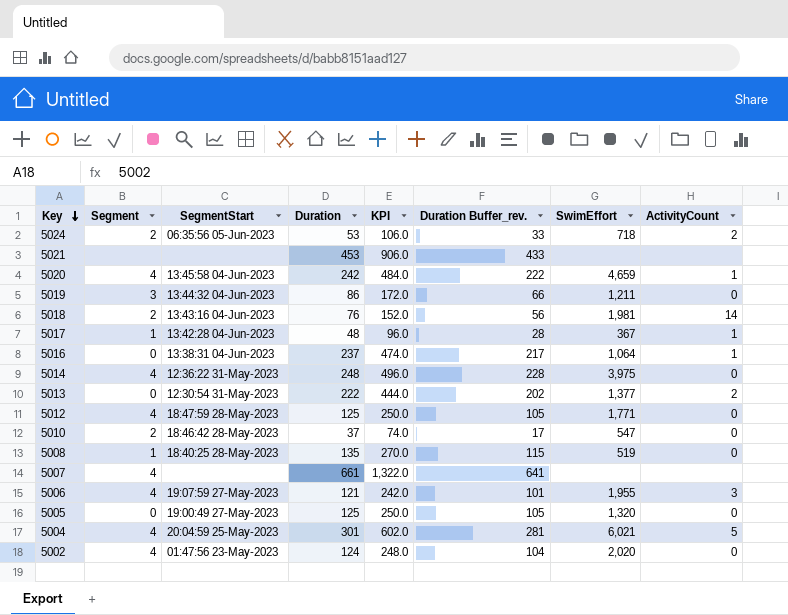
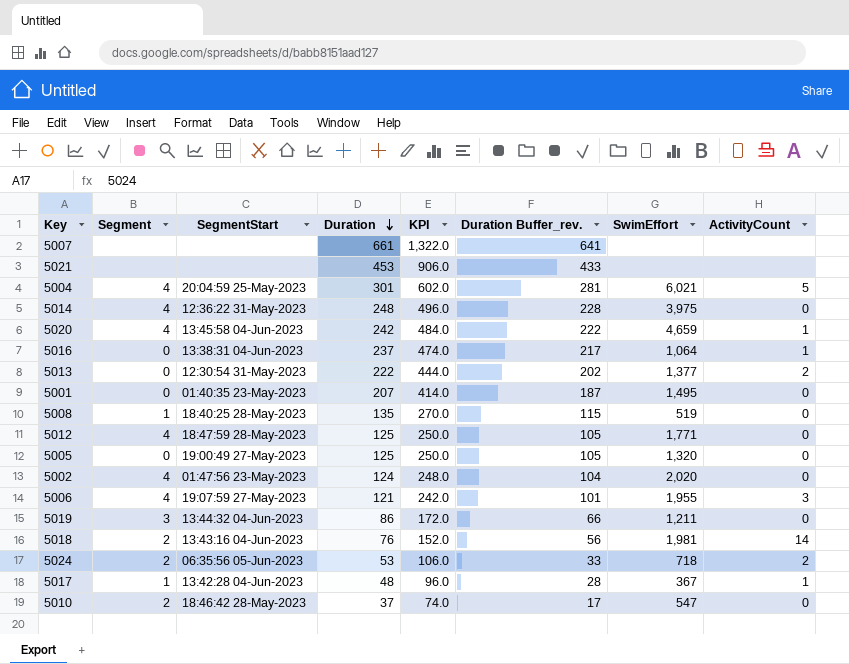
row order: Key descending -> Duration descending
5007 | Segment: 4 -> none
row 5001: none -> 0 | 01:40:35 23-May-2023 | 207 | 414.0 | 187 | 1,495 | 0

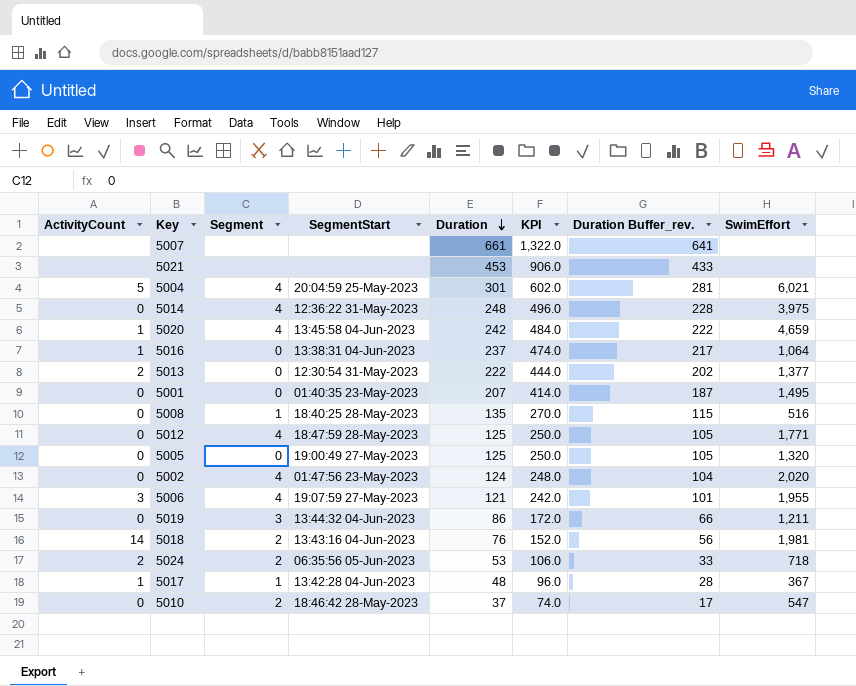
column ActivityCount | position: 8 -> 1
5008 | SwimEffort: 519 -> 516

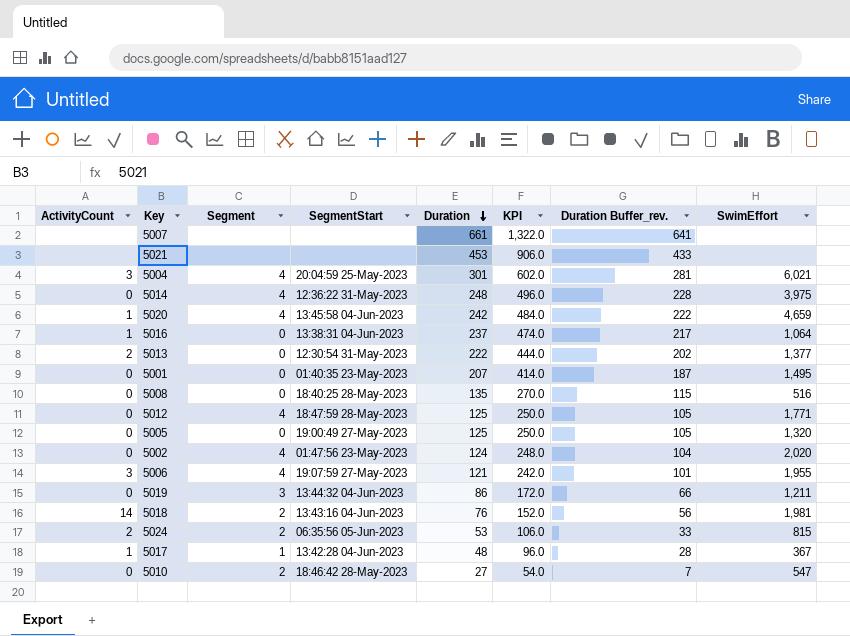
5004 | ActivityCount: 5 -> 3
5008 | Segment: 1 -> 0
5024 | SwimEffort: 718 -> 815
5010 | Duration: 37 -> 27
5010 | KPI: 74.0 -> 54.0
5010 | Duration Buffer_rev.: 17 -> 7

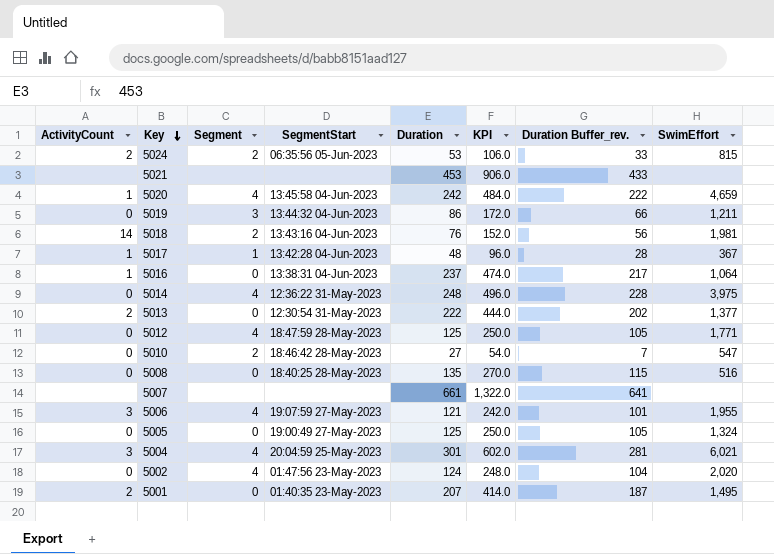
row order: Duration descending -> Key descending
5005 | SwimEffort: 1,320 -> 1,324
5001 | ActivityCount: 0 -> 2

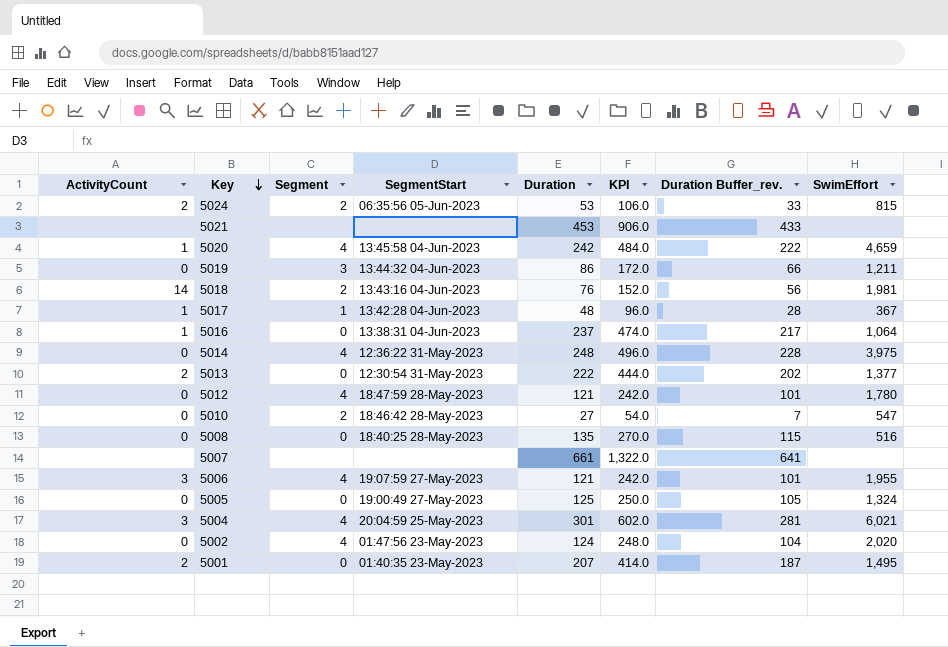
5012 | Duration: 125 -> 121
5012 | KPI: 250.0 -> 242.0
5012 | Duration Buffer_rev.: 105 -> 101
5012 | SwimEffort: 1,771 -> 1,780

